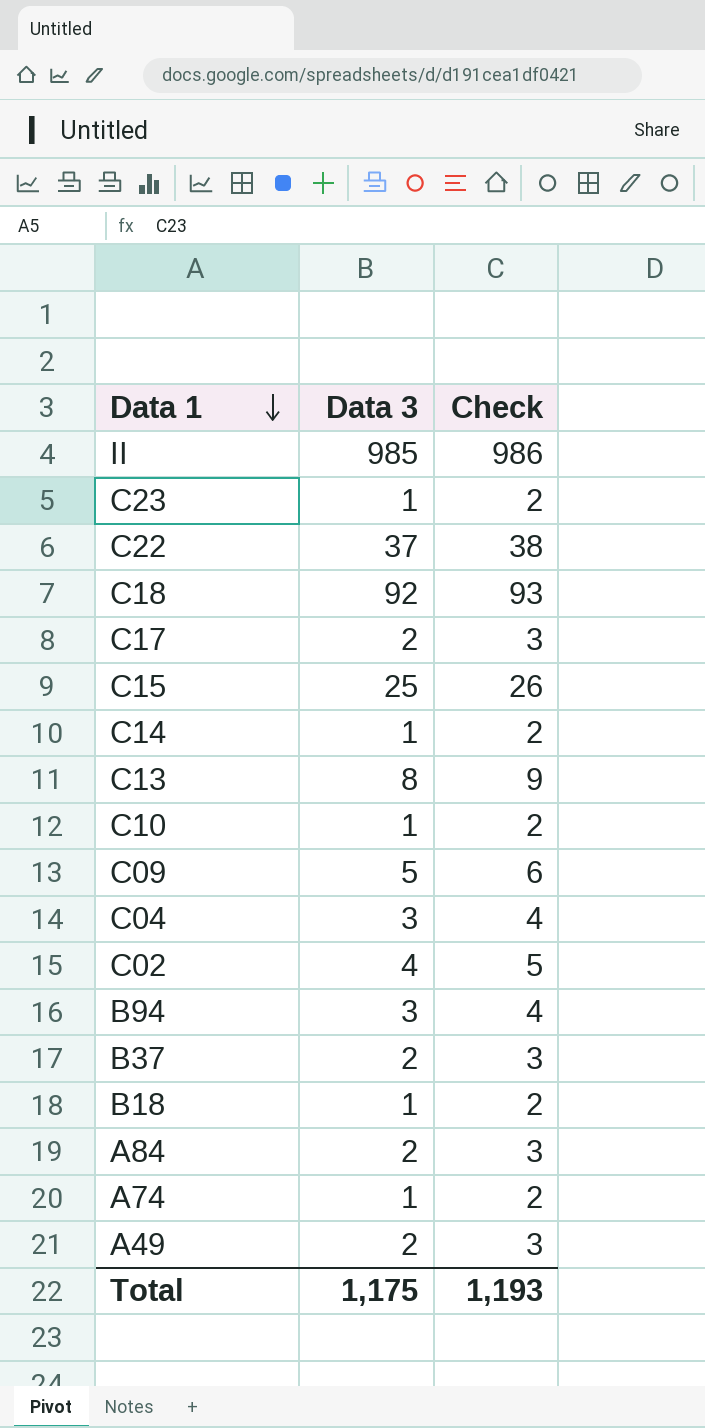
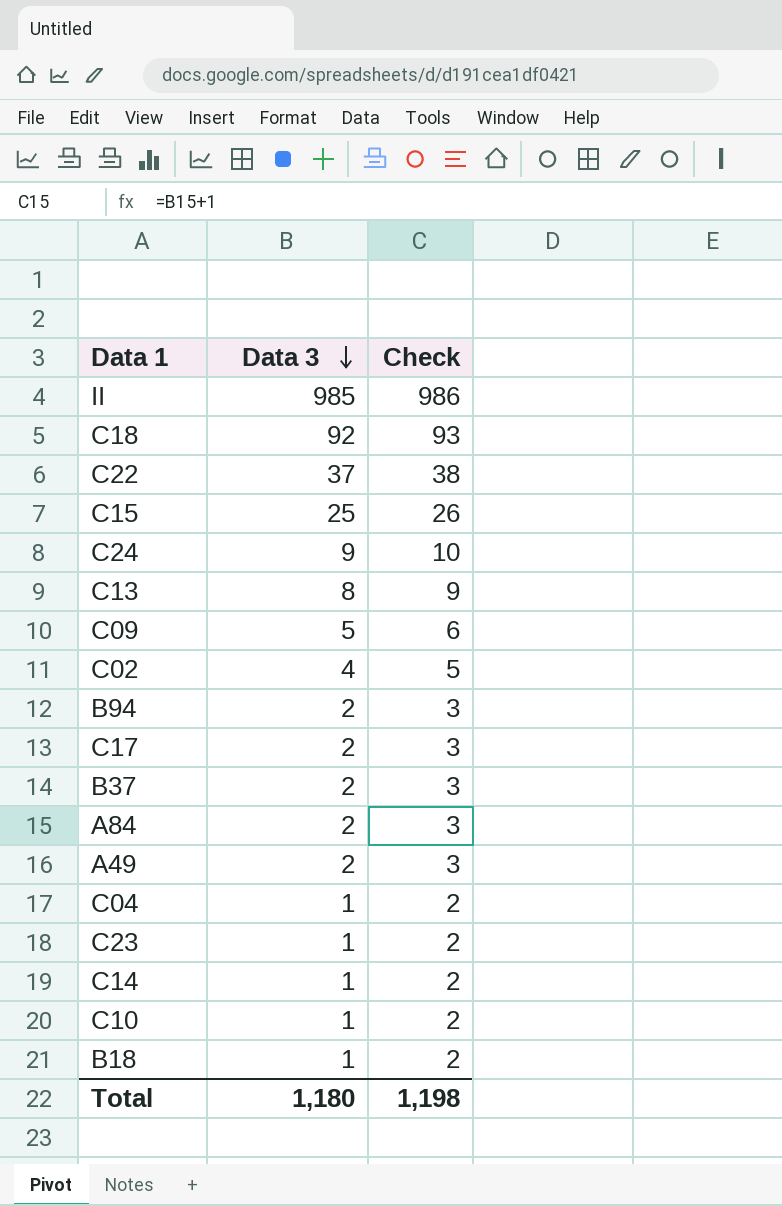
row order: Data 1 descending -> Data 3 descending
row A74: 1 | 2 -> none
row C24: none -> 9 | 10
B94 | Data 3: 3 -> 2
B94 | Check: 4 -> 3
C04 | Data 3: 3 -> 1
C04 | Check: 4 -> 2
Total | Data 3: 1,175 -> 1,180
Total | Check: 1,193 -> 1,198

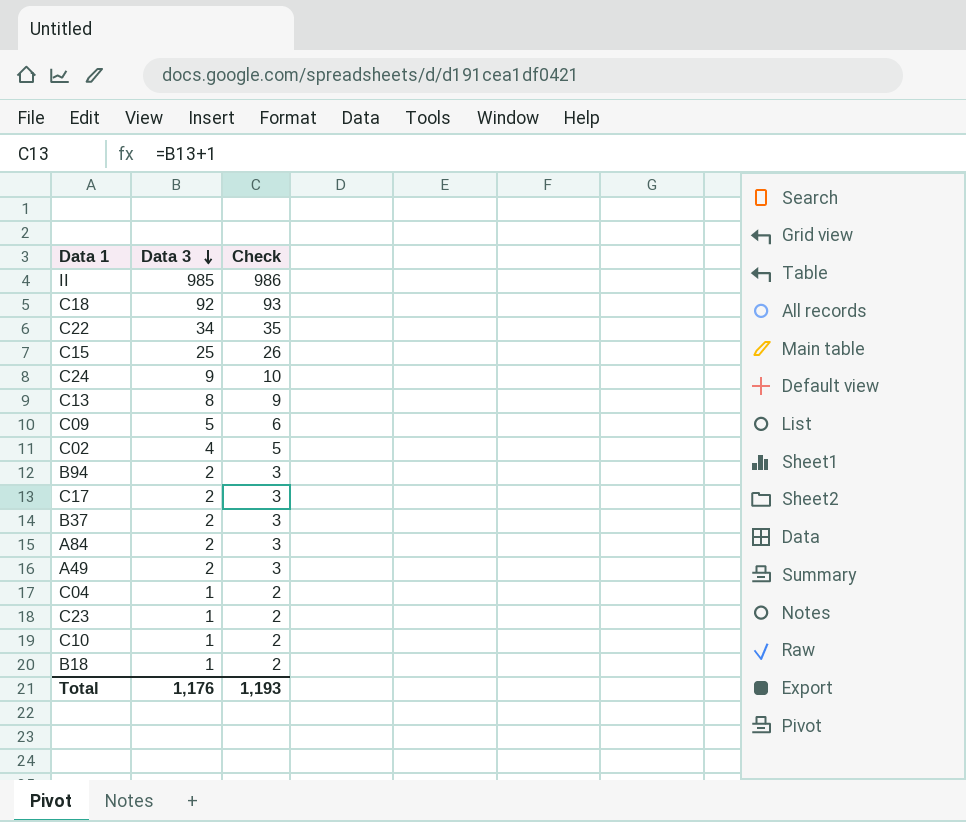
row C14: 1 | 2 -> none
C22 | Data 3: 37 -> 34
C22 | Check: 38 -> 35
Total | Data 3: 1,180 -> 1,176
Total | Check: 1,198 -> 1,193

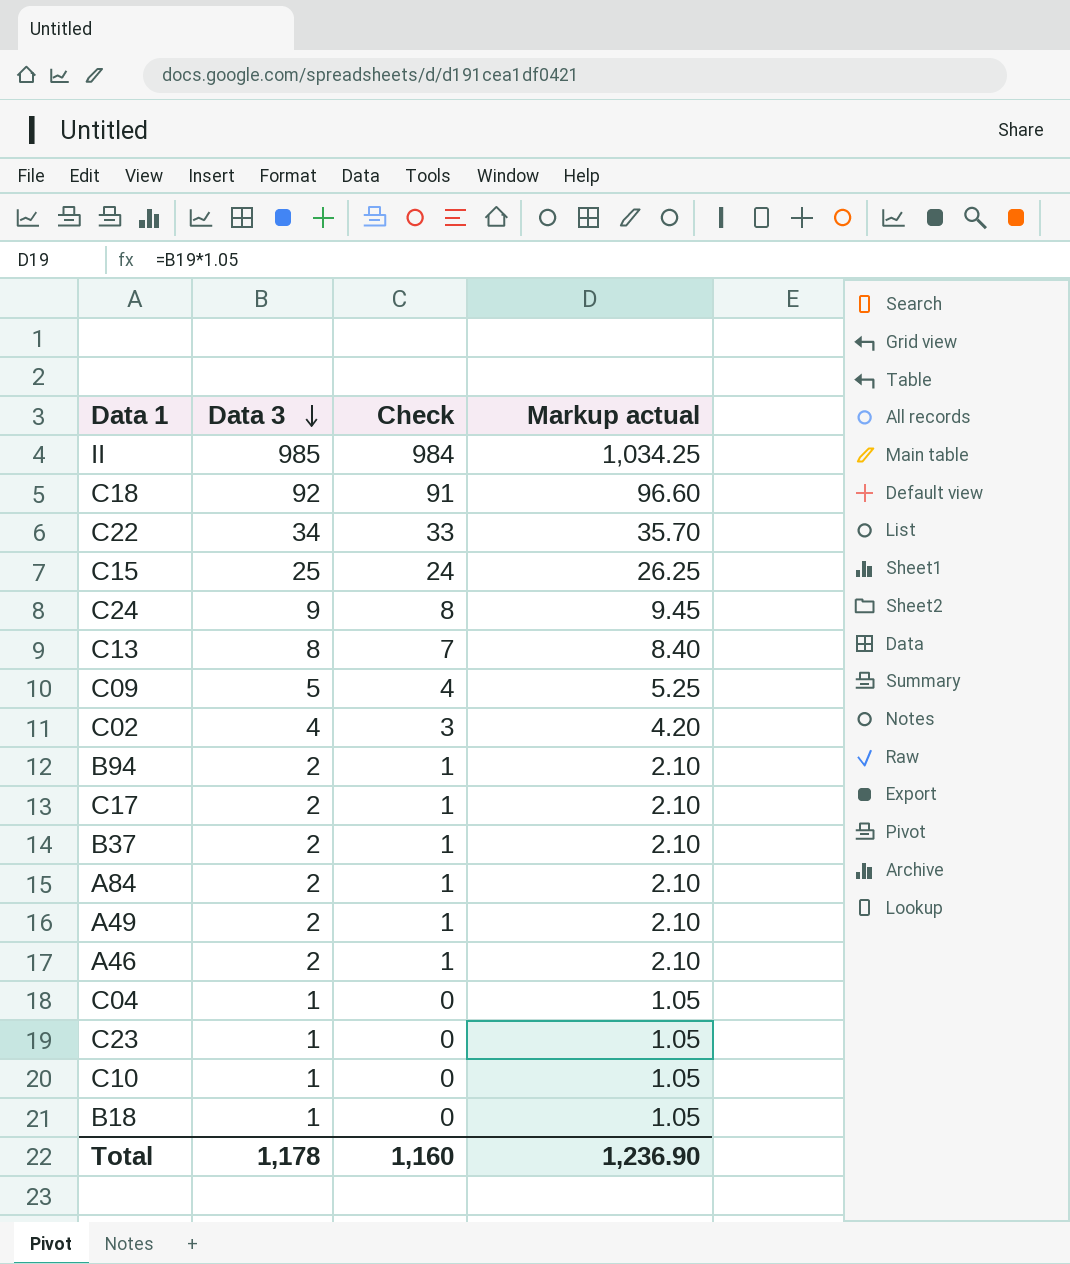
column Check | formula: [Data 3] + 1 -> [Data 3] - 1
column Markup actual | formula: none -> [Data 3] * 1.05
row A46: none -> 2 | 1 | 2.10
Total | Data 3: 1,176 -> 1,178
Total | Check: 1,193 -> 1,160

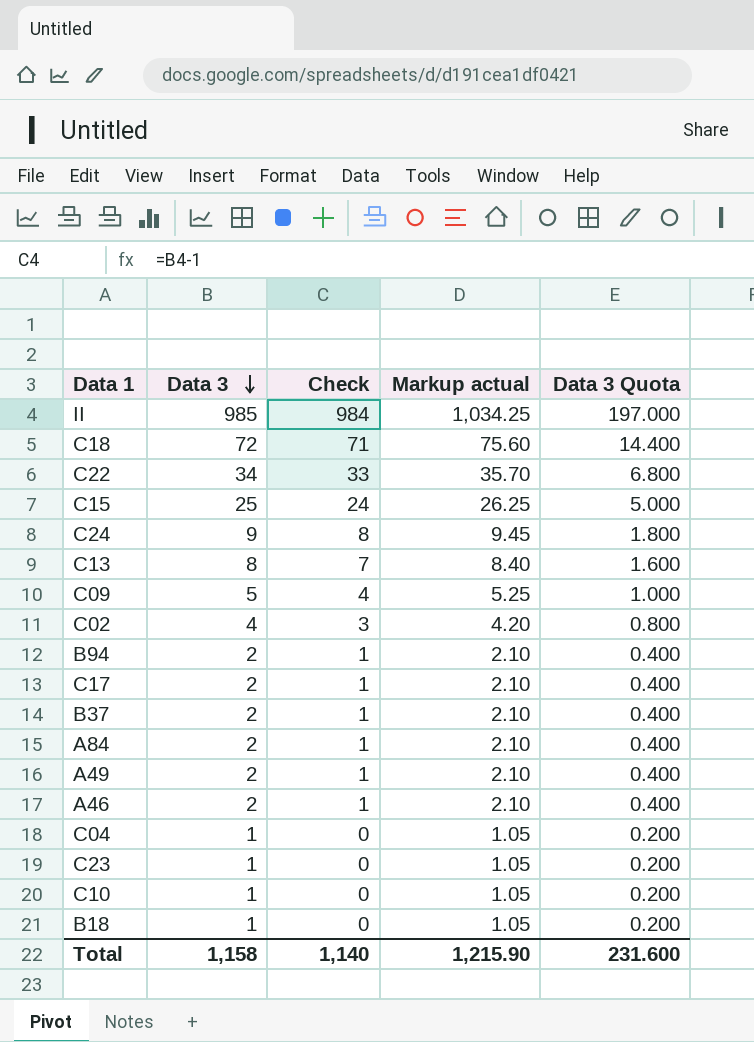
column Data 3 Quota | formula: none -> [Data 3] * 0.2
C18 | Data 3: 92 -> 72
C18 | Check: 91 -> 71
C18 | Markup actual: 96.60 -> 75.60
Total | Data 3: 1,178 -> 1,158
Total | Check: 1,160 -> 1,140
Total | Markup actual: 1,236.90 -> 1,215.90

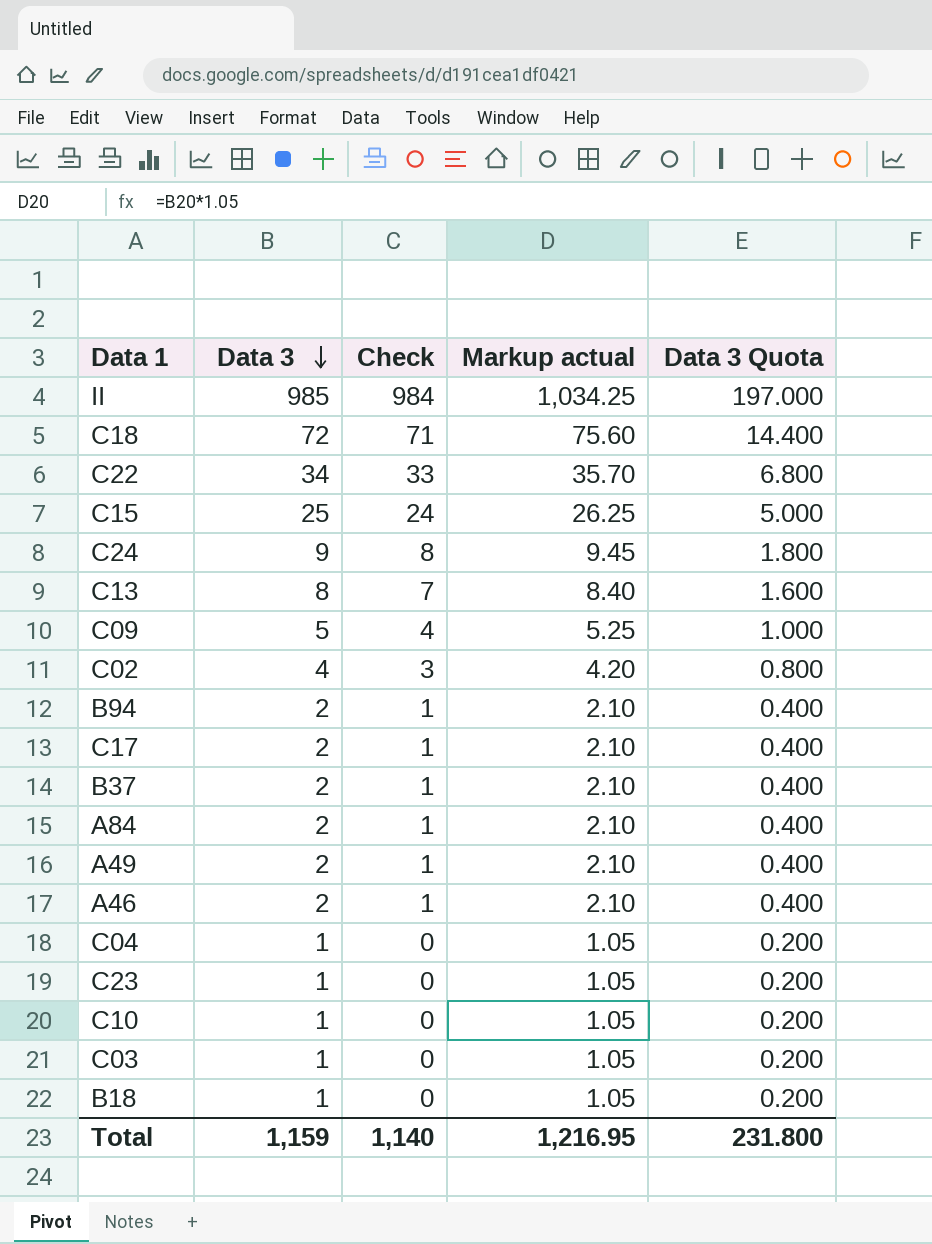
row C03: none -> 1 | 0 | 1.05 | 0.200
Total | Data 3: 1,158 -> 1,159
Total | Markup actual: 1,215.90 -> 1,216.95
Total | Data 3 Quota: 231.600 -> 231.800

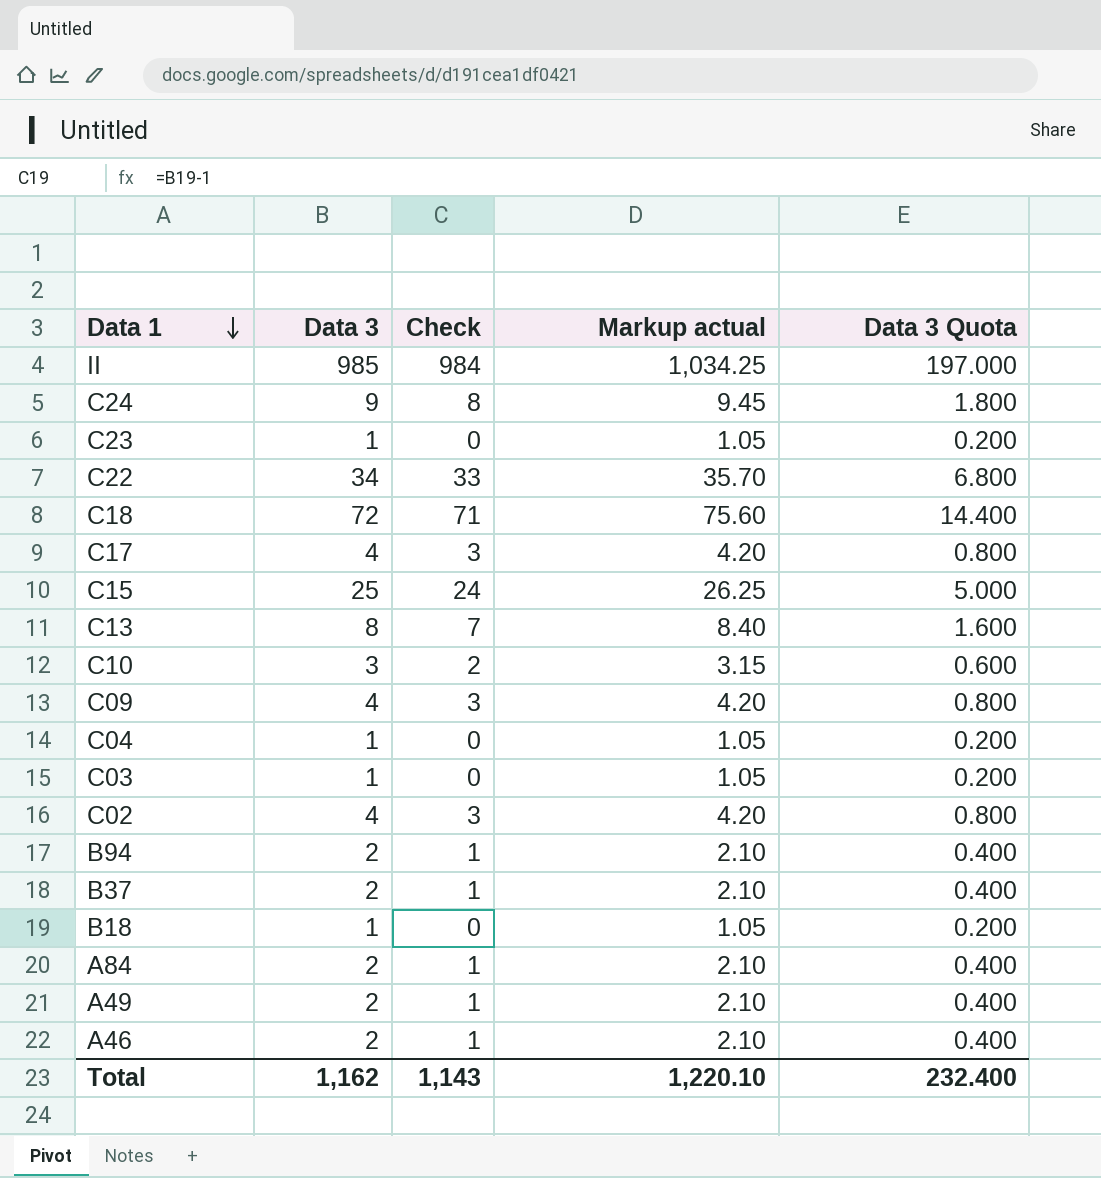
row order: Data 3 descending -> Data 1 descending
C17 | Data 3: 2 -> 4
C17 | Check: 1 -> 3
C17 | Markup actual: 2.10 -> 4.20
C17 | Data 3 Quota: 0.400 -> 0.800
C10 | Data 3: 1 -> 3
C10 | Check: 0 -> 2
C10 | Markup actual: 1.05 -> 3.15
C10 | Data 3 Quota: 0.200 -> 0.600
C09 | Data 3: 5 -> 4
C09 | Check: 4 -> 3
C09 | Markup actual: 5.25 -> 4.20
C09 | Data 3 Quota: 1.000 -> 0.800
Total | Data 3: 1,159 -> 1,162
Total | Check: 1,140 -> 1,143
Total | Markup actual: 1,216.95 -> 1,220.10
Total | Data 3 Quota: 231.800 -> 232.400

